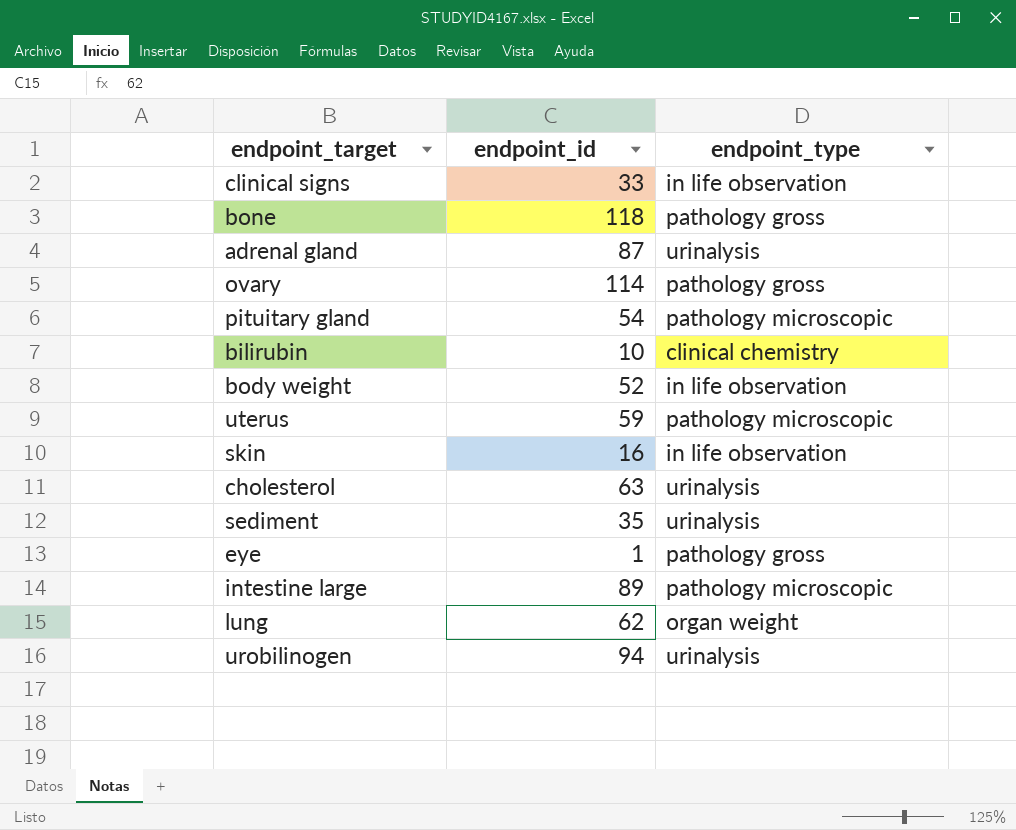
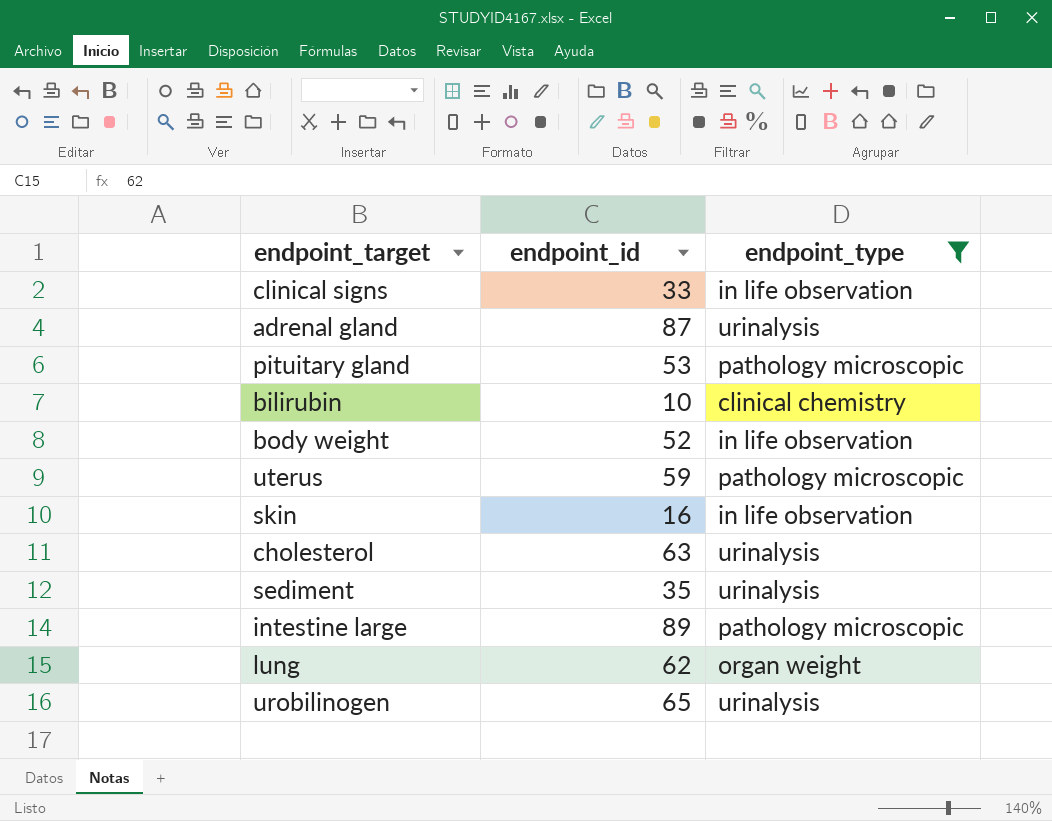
filter: none -> endpoint_type != pathology gross
pituitary gland | endpoint_id: 54 -> 53
urobilinogen | endpoint_id: 94 -> 65

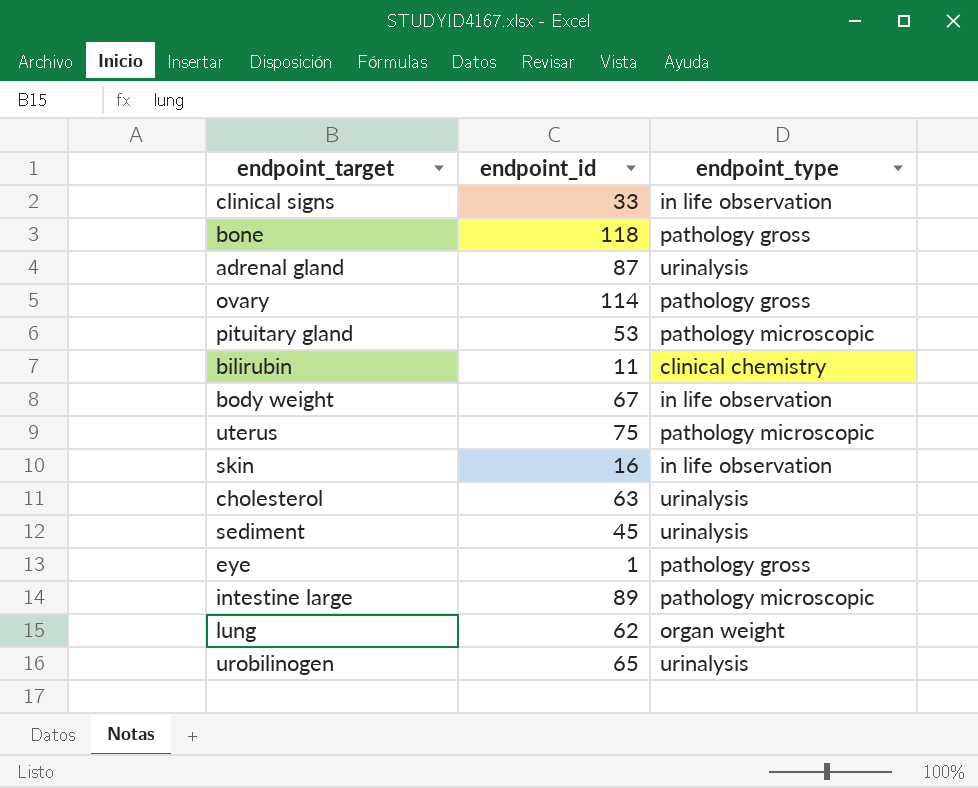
filter: endpoint_type != pathology gross -> none
bilirubin | endpoint_id: 10 -> 11
body weight | endpoint_id: 52 -> 67
uterus | endpoint_id: 59 -> 75
sediment | endpoint_id: 35 -> 45

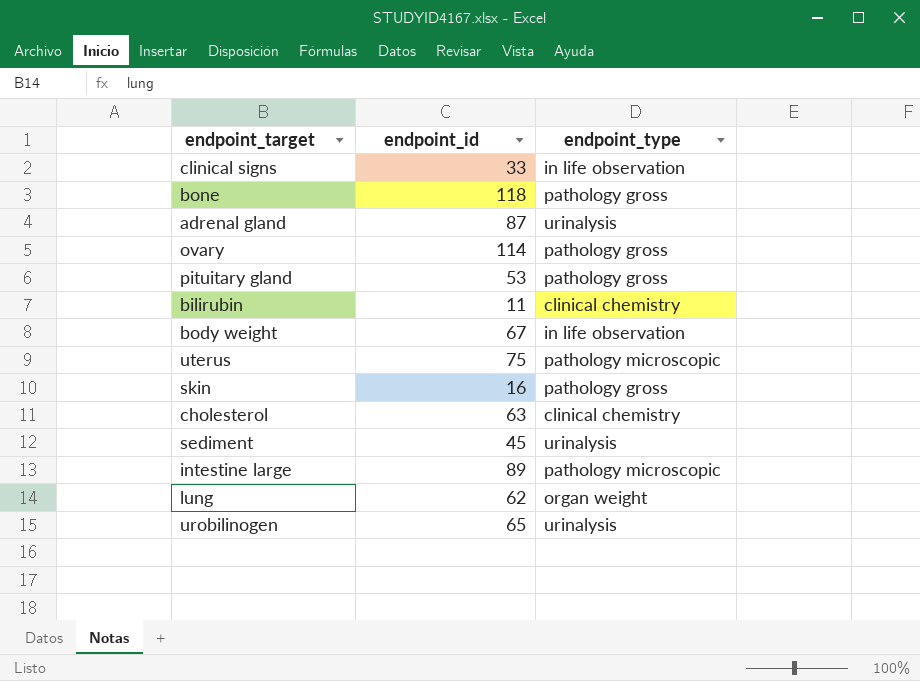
row eye: 1 | pathology gross -> none
pituitary gland | endpoint_type: pathology microscopic -> pathology gross
skin | endpoint_type: in life observation -> pathology gross
cholesterol | endpoint_type: urinalysis -> clinical chemistry

